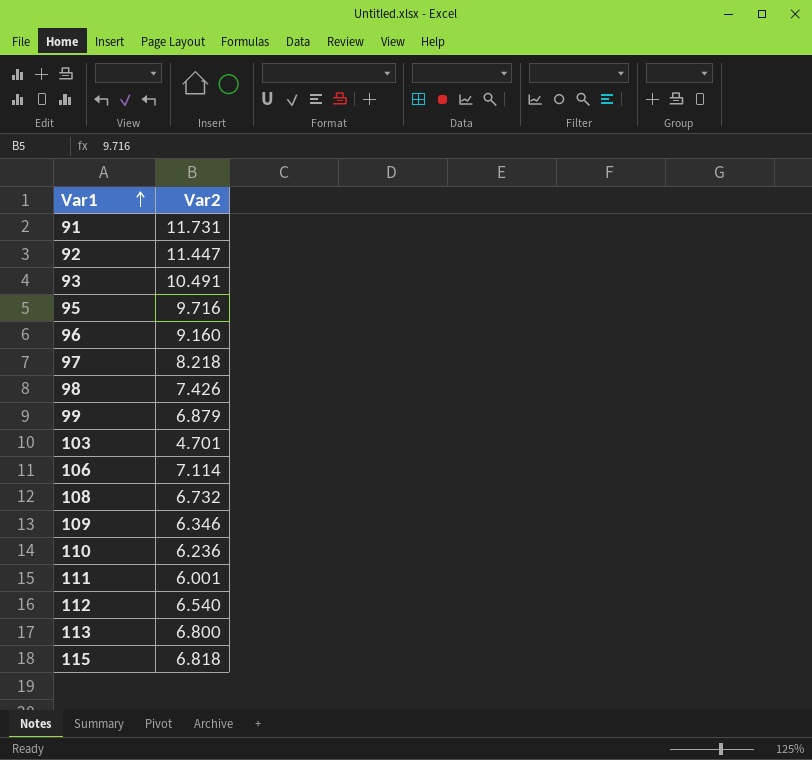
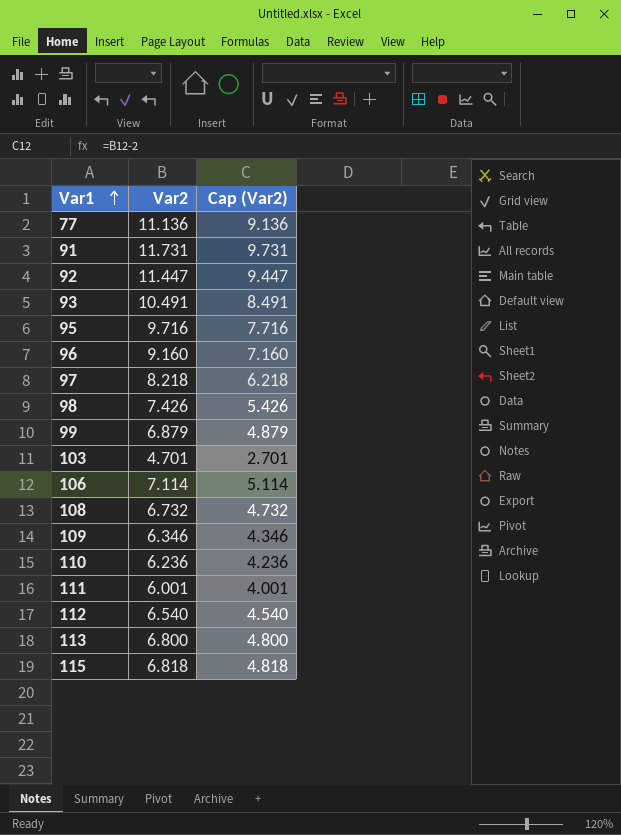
column Cap (Var2) | formula: none -> [Var2] - 2
row 77: none -> 11.136 | 9.136

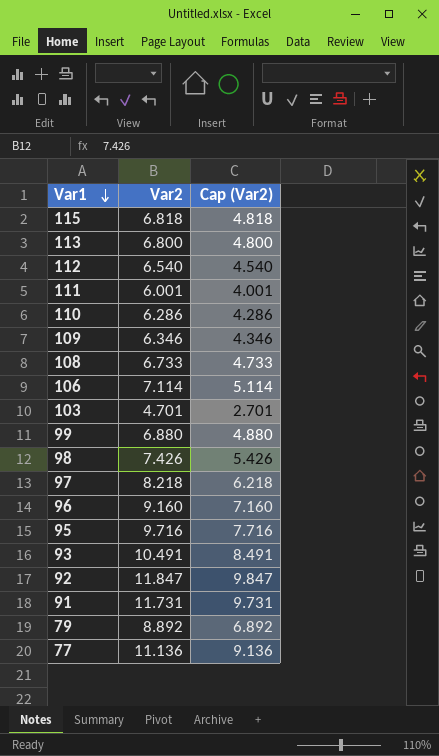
row order: Var1 ascending -> Var1 descending
110 | Var2: 6.236 -> 6.286
110 | Cap (Var2): 4.236 -> 4.286
108 | Var2: 6.732 -> 6.733
108 | Cap (Var2): 4.732 -> 4.733
99 | Var2: 6.879 -> 6.880
99 | Cap (Var2): 4.879 -> 4.880
92 | Var2: 11.447 -> 11.847
92 | Cap (Var2): 9.447 -> 9.847
row 79: none -> 8.892 | 6.892

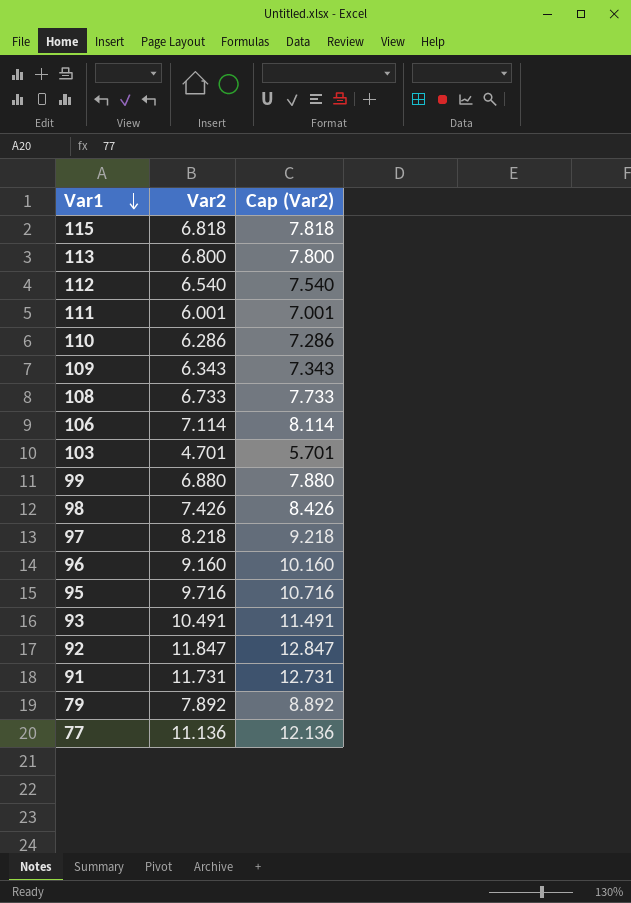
column Cap (Var2) | formula: [Var2] - 2 -> [Var2] + 1
109 | Var2: 6.346 -> 6.343
79 | Var2: 8.892 -> 7.892

